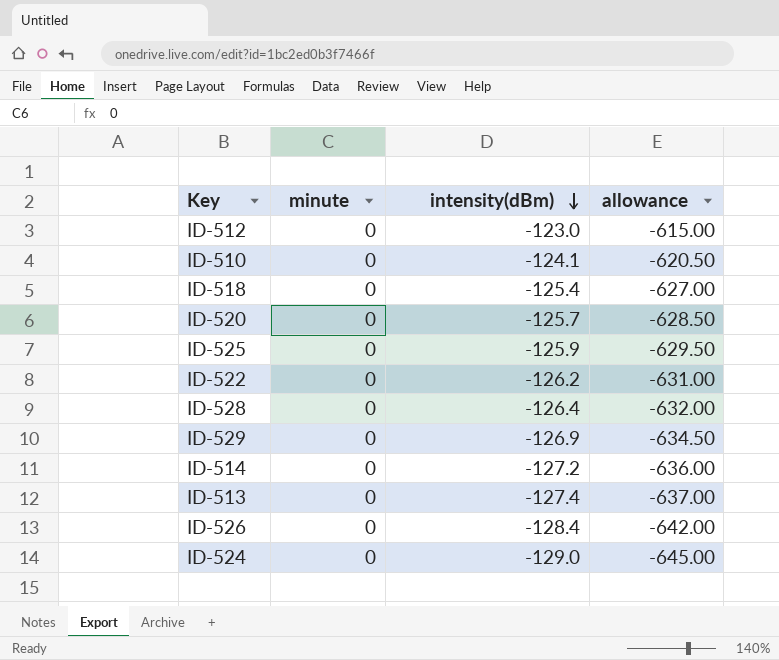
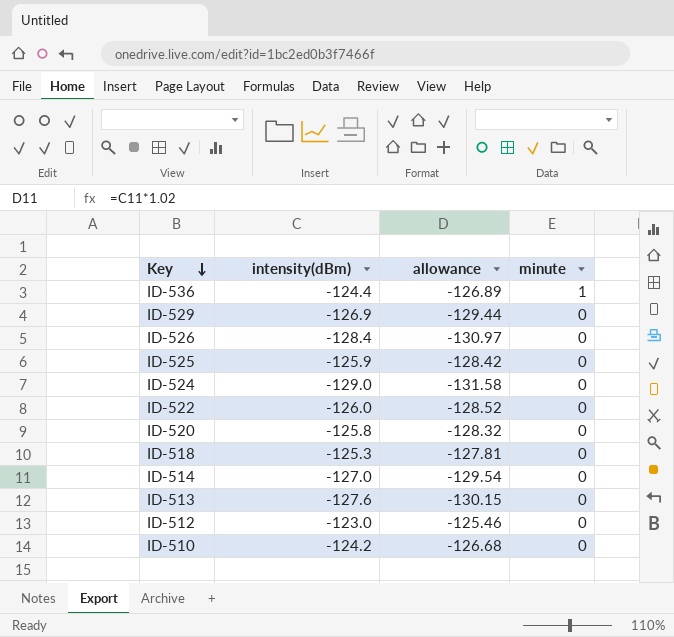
row order: intensity(dBm) descending -> Key descending
column allowance | formula: [intensity(dBm)] * 5 -> [intensity(dBm)] * 1.02
column minute | position: 2 -> 4
row ID-528: 0 | -126.4 | -632.00 -> none
row ID-536: none -> -124.4 | -126.89 | 1
ID-522 | intensity(dBm): -126.2 -> -126.0
ID-520 | intensity(dBm): -125.7 -> -125.8
ID-518 | intensity(dBm): -125.4 -> -125.3
ID-514 | intensity(dBm): -127.2 -> -127.0
ID-513 | intensity(dBm): -127.4 -> -127.6
ID-510 | intensity(dBm): -124.1 -> -124.2

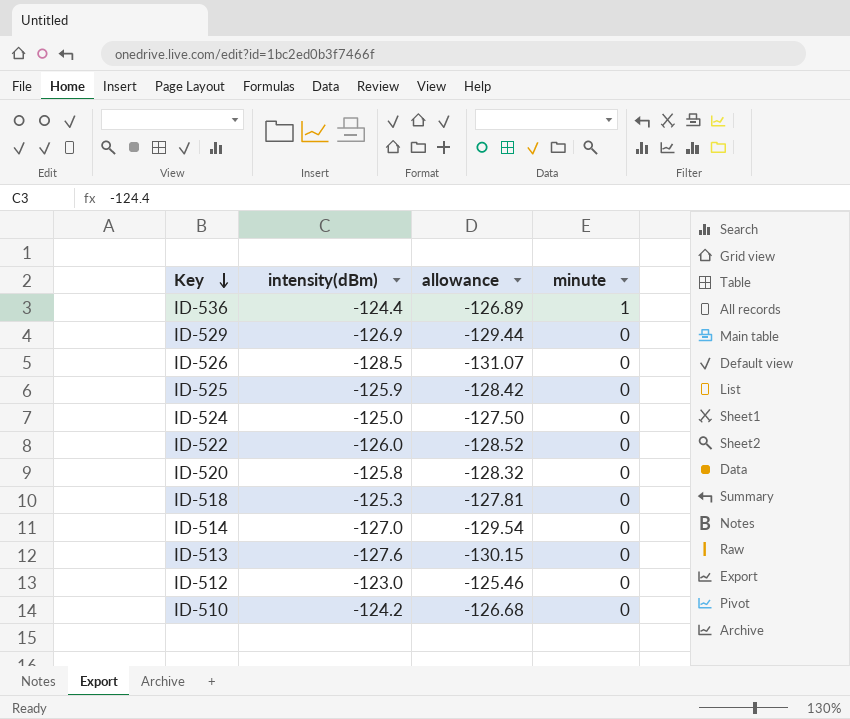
ID-526 | intensity(dBm): -128.4 -> -128.5
ID-526 | allowance: -130.97 -> -131.07
ID-524 | intensity(dBm): -129.0 -> -125.0
ID-524 | allowance: -131.58 -> -127.50

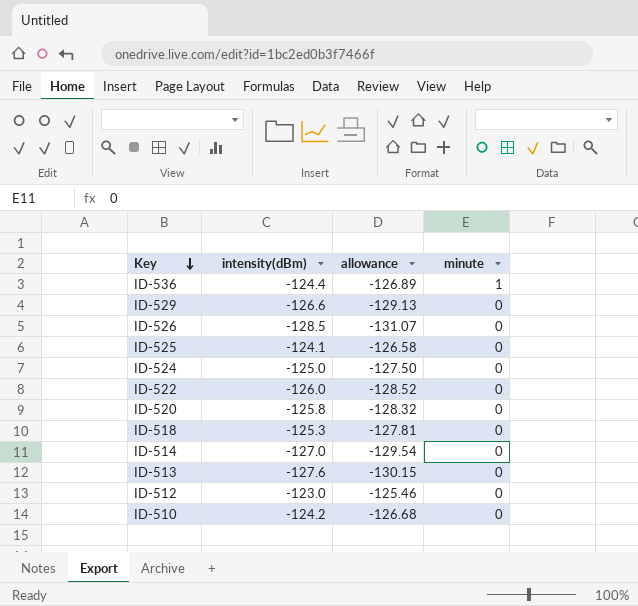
ID-529 | intensity(dBm): -126.9 -> -126.6
ID-529 | allowance: -129.44 -> -129.13
ID-525 | intensity(dBm): -125.9 -> -124.1
ID-525 | allowance: -128.42 -> -126.58

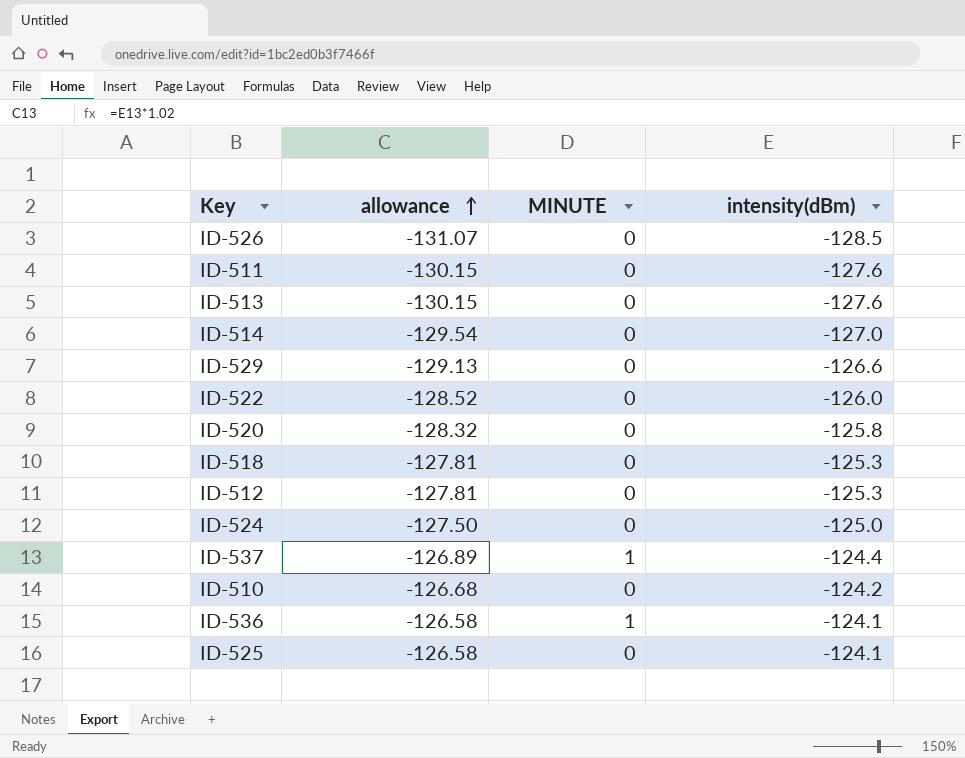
row order: Key descending -> allowance ascending
column name: minute -> MINUTE
column intensity(dBm) | position: 2 -> 4
row ID-511: none -> -130.15 | 0 | -127.6
ID-512 | allowance: -125.46 -> -127.81
ID-512 | intensity(dBm): -123.0 -> -125.3
row ID-537: none -> -126.89 | 1 | -124.4
ID-536 | allowance: -126.89 -> -126.58
ID-536 | intensity(dBm): -124.4 -> -124.1

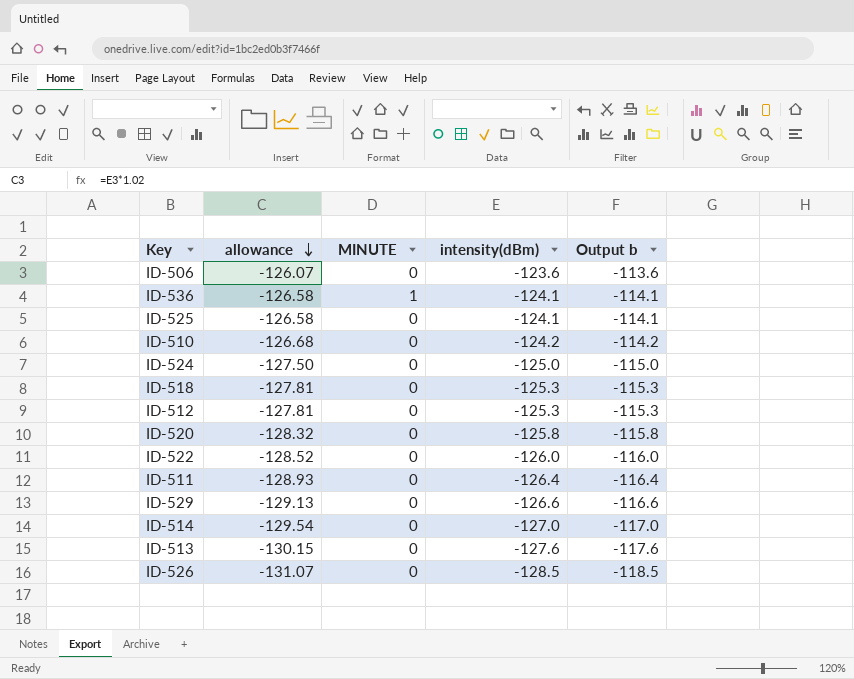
row order: allowance ascending -> allowance descending
column Output b | formula: none -> [intensity(dBm)] + 10
row ID-537: -126.89 | 1 | -124.4 -> none
row ID-506: none -> -126.07 | 0 | -123.6 | -113.6
ID-511 | allowance: -130.15 -> -128.93
ID-511 | intensity(dBm): -127.6 -> -126.4

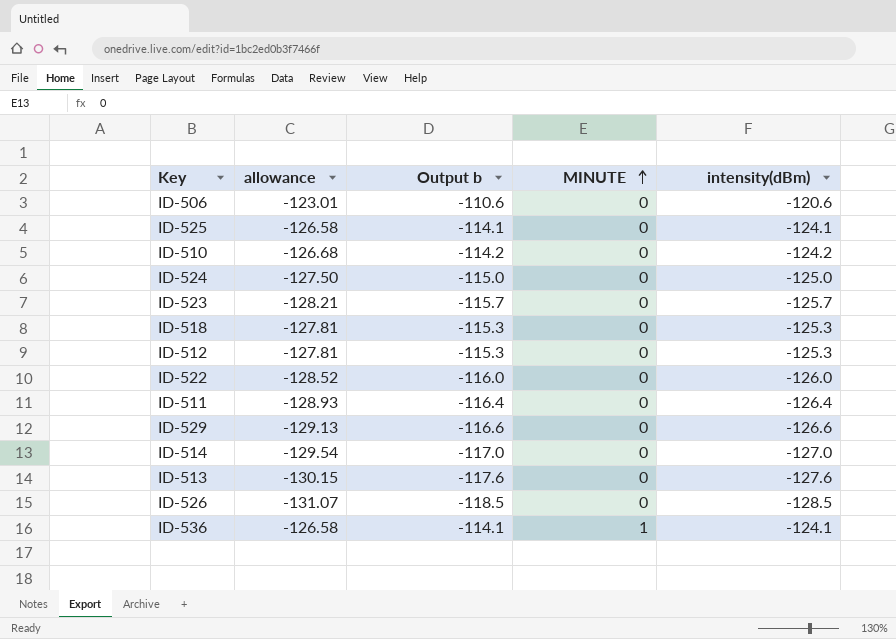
row order: allowance descending -> MINUTE ascending
column Output b | position: 5 -> 3
row ID-520: -128.32 | 0 | -125.8 | -115.8 -> none
ID-506 | allowance: -126.07 -> -123.01
ID-506 | Output b: -113.6 -> -110.6
ID-506 | intensity(dBm): -123.6 -> -120.6
row ID-523: none -> -128.21 | -115.7 | 0 | -125.7

